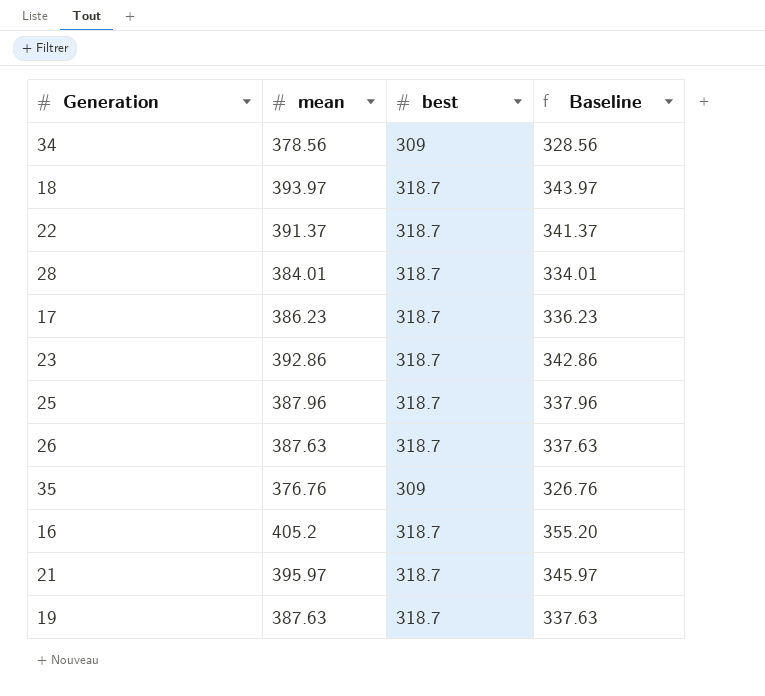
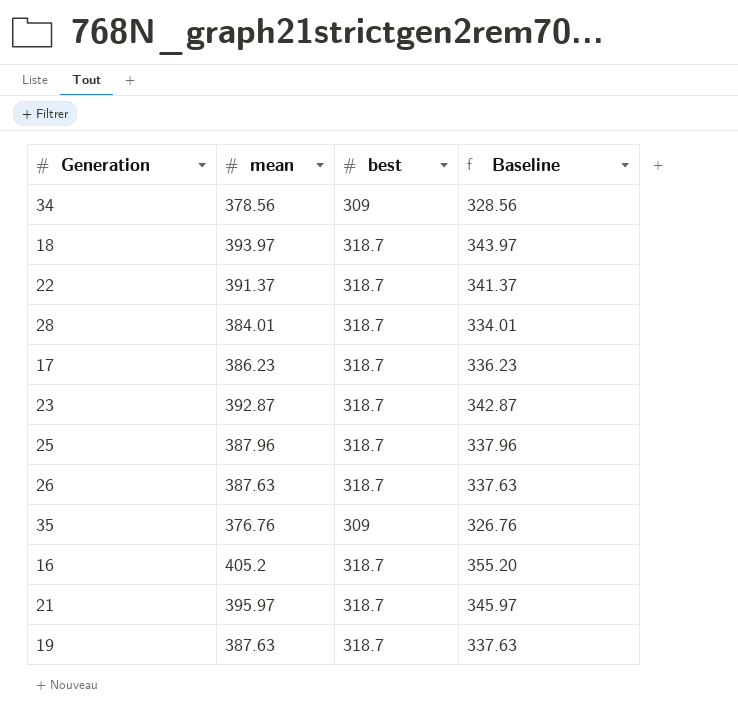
23 | mean: 392.86 -> 392.87
23 | Baseline: 342.86 -> 342.87

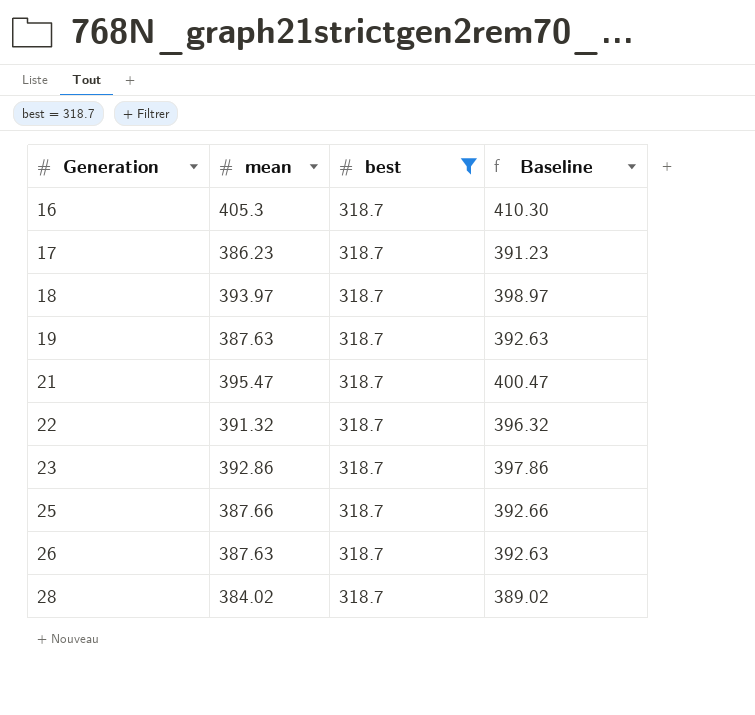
filter: none -> best = 318.7
row order: none -> Generation ascending
column Baseline | formula: [mean] - 50 -> [mean] + 5
16 | mean: 405.2 -> 405.3
21 | mean: 395.97 -> 395.47
22 | mean: 391.37 -> 391.32
23 | mean: 392.87 -> 392.86
25 | mean: 387.96 -> 387.66
28 | mean: 384.01 -> 384.02

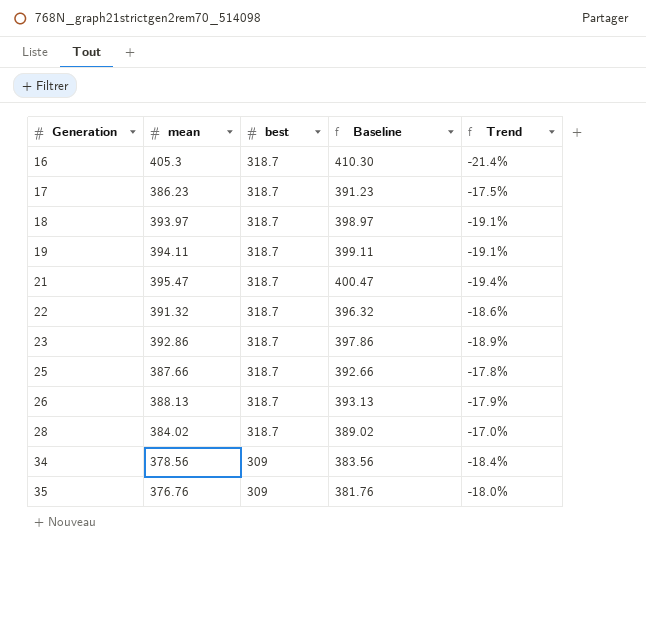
filter: best = 318.7 -> none
column Trend | formula: none -> ([best] - [mean]) / [mean]
19 | mean: 387.63 -> 394.11
19 | Baseline: 392.63 -> 399.11
26 | mean: 387.63 -> 388.13
26 | Baseline: 392.63 -> 393.13

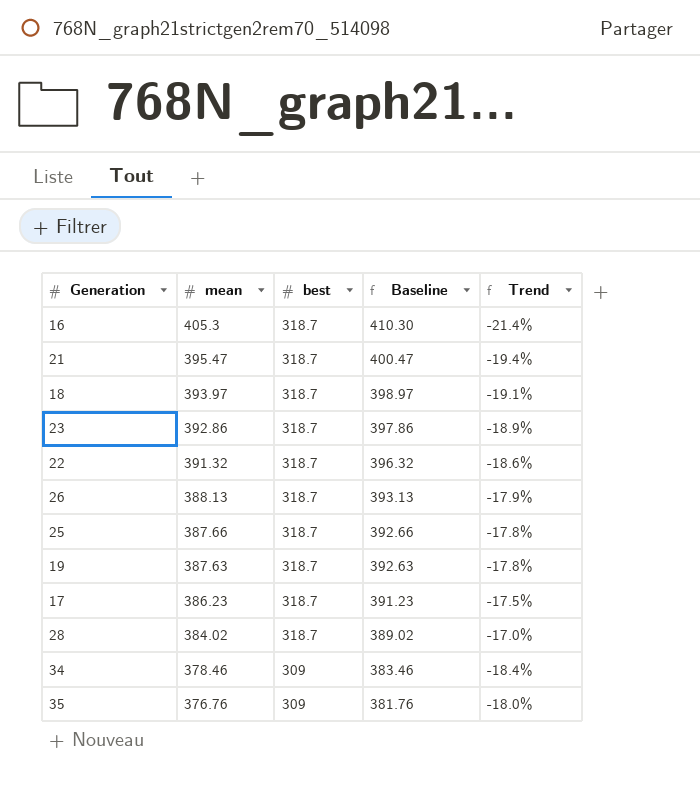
row order: Generation ascending -> mean descending
19 | mean: 394.11 -> 387.63
19 | Baseline: 399.11 -> 392.63
19 | Trend: -19.1% -> -17.8%
34 | mean: 378.56 -> 378.46
34 | Baseline: 383.56 -> 383.46

